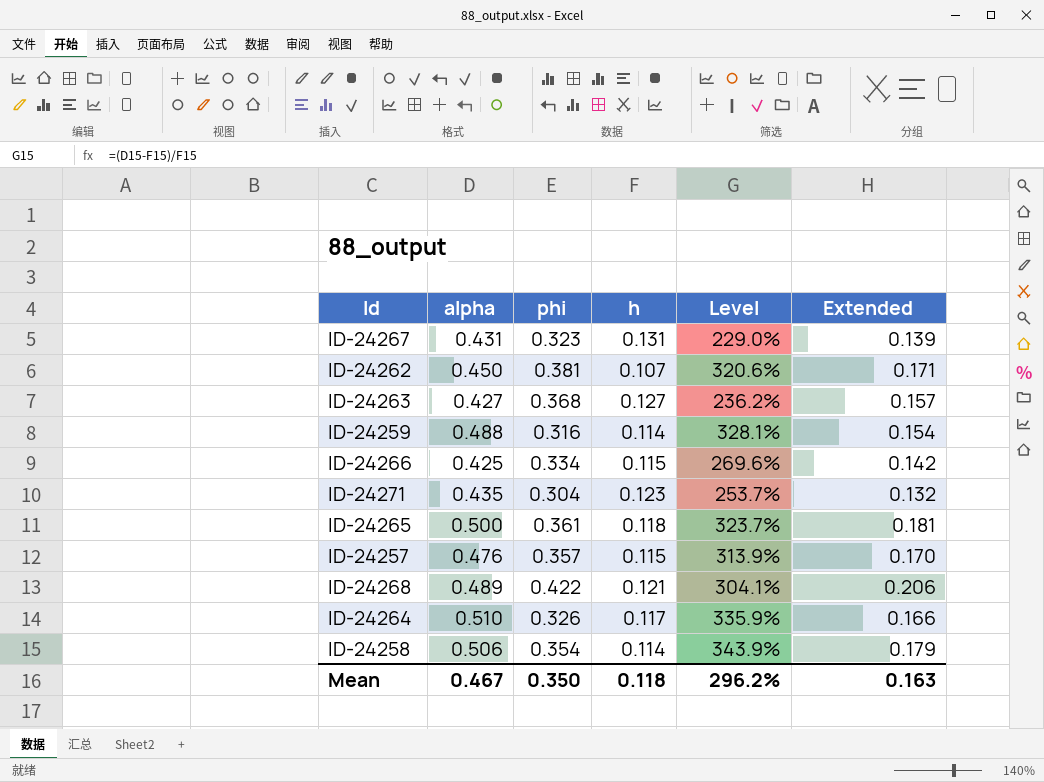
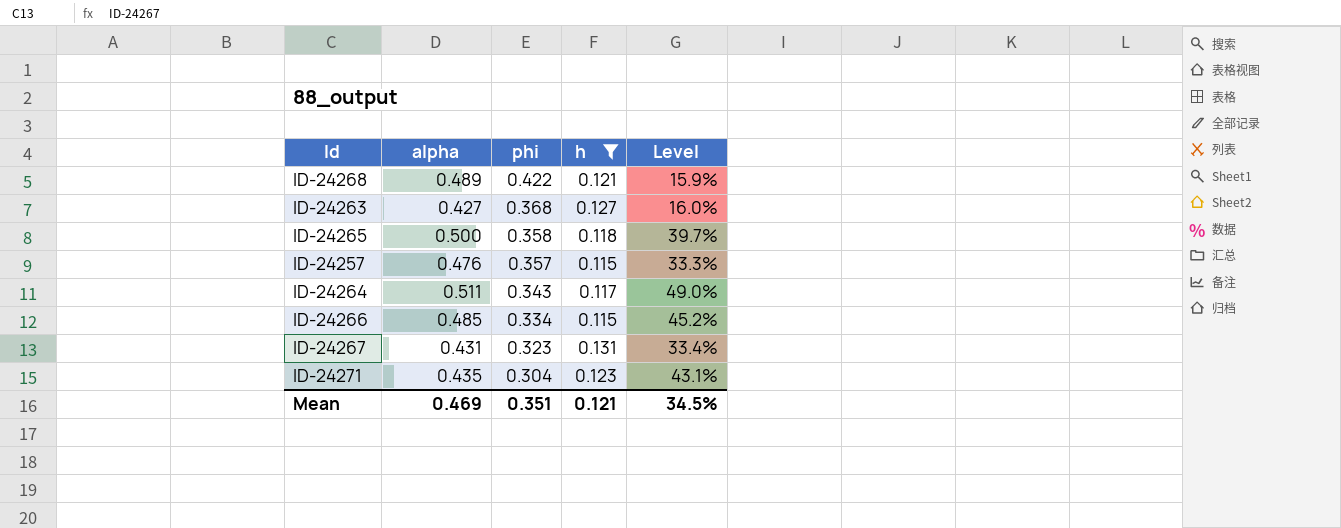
filter: none -> h >= 0.115
row order: none -> phi descending
column Extended | formula: [alpha] * [phi] -> none
column Level | formula: ([alpha] - [h]) / [h] -> ([alpha] - [phi]) / [phi]
ID-24265 | phi: 0.361 -> 0.358
ID-24264 | alpha: 0.510 -> 0.511
ID-24264 | phi: 0.326 -> 0.343
ID-24266 | alpha: 0.425 -> 0.485
Mean | alpha: 0.467 -> 0.469
Mean | phi: 0.350 -> 0.351
Mean | h: 0.118 -> 0.121
Mean | Level: 296.2% -> 34.5%

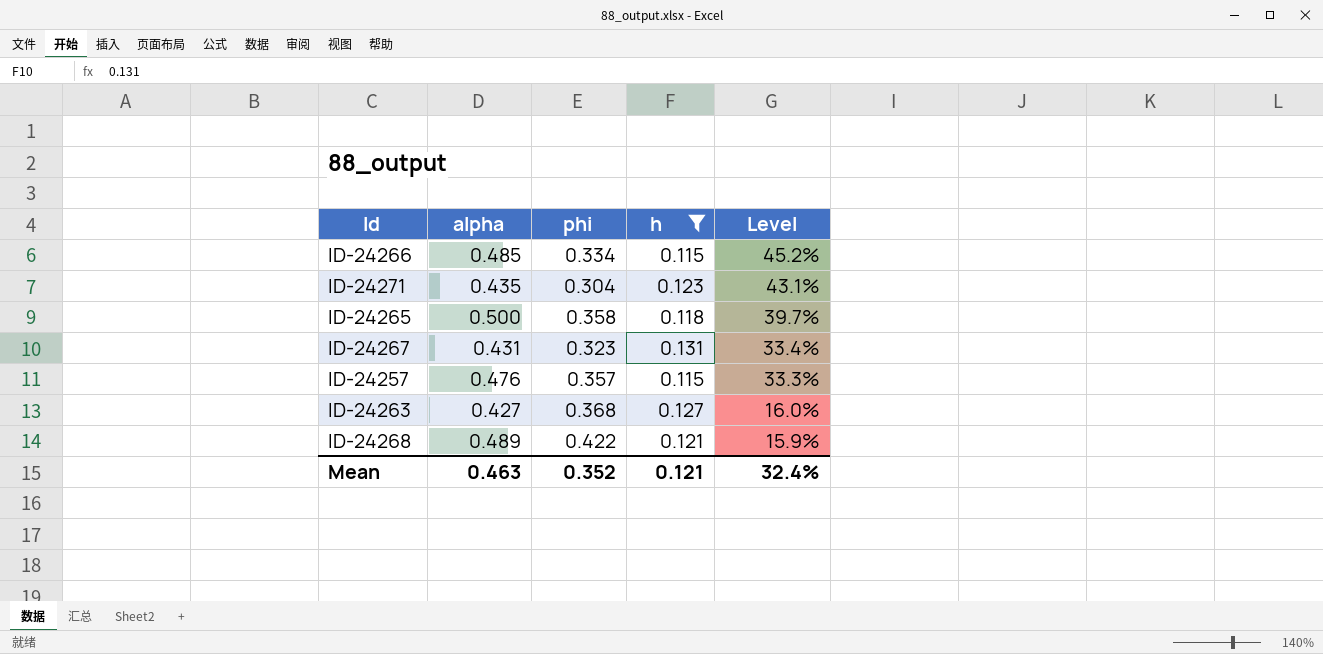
row order: phi descending -> Level descending
row ID-24264: 0.511 | 0.343 | 0.117 | 49.0% -> none
Mean | alpha: 0.469 -> 0.463
Mean | phi: 0.351 -> 0.352
Mean | Level: 34.5% -> 32.4%

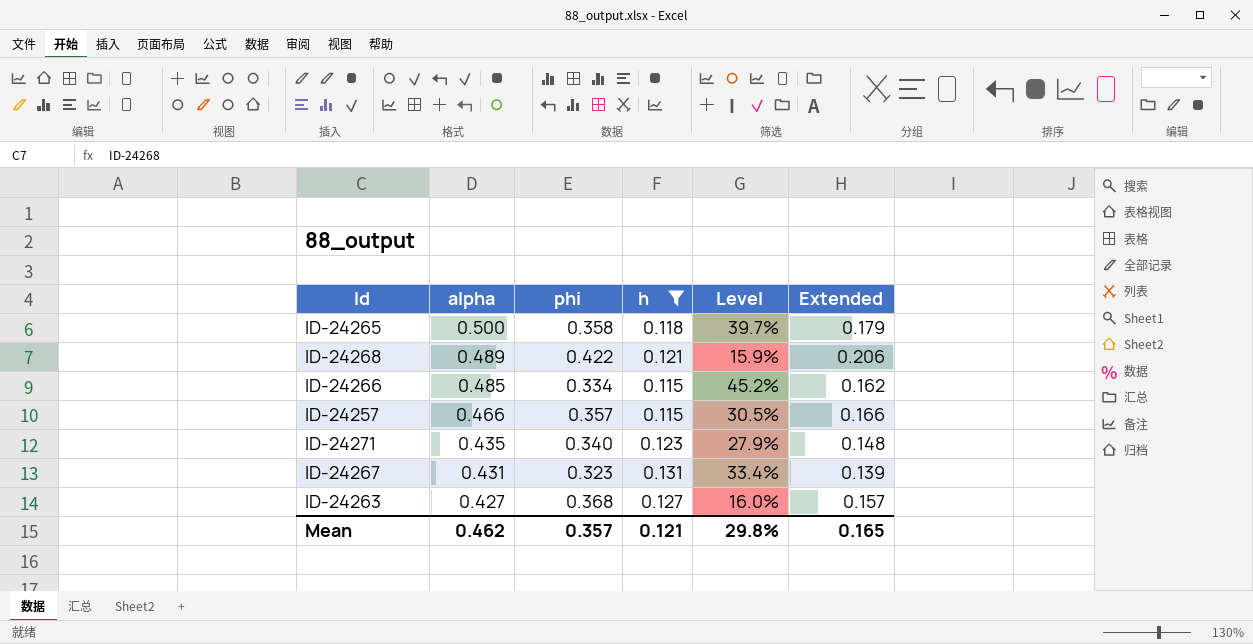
row order: Level descending -> alpha descending
column Extended | formula: none -> [alpha] * [phi]
ID-24257 | alpha: 0.476 -> 0.466
ID-24257 | Level: 33.3% -> 30.5%
ID-24271 | phi: 0.304 -> 0.340
ID-24271 | Level: 43.1% -> 27.9%
Mean | alpha: 0.463 -> 0.462
Mean | phi: 0.352 -> 0.357
Mean | Level: 32.4% -> 29.8%

